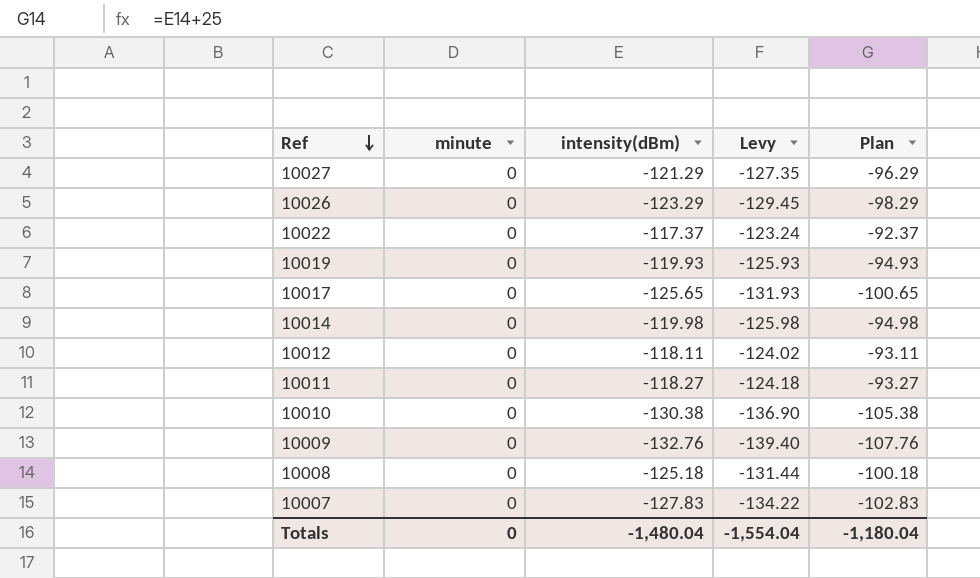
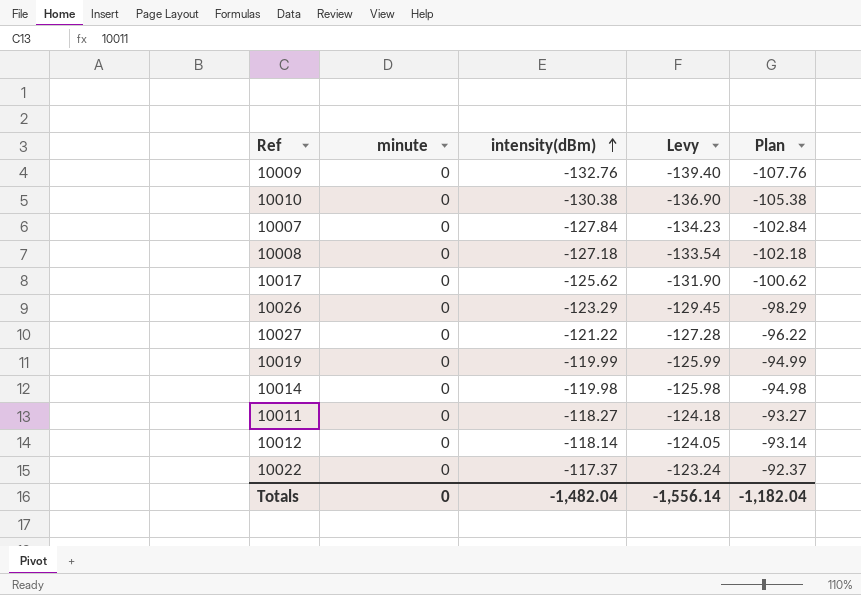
row order: Ref descending -> intensity(dBm) ascending
10007 | intensity(dBm): -127.83 -> -127.84
10007 | Levy: -134.22 -> -134.23
10007 | Plan: -102.83 -> -102.84
10008 | intensity(dBm): -125.18 -> -127.18
10008 | Levy: -131.44 -> -133.54
10008 | Plan: -100.18 -> -102.18
10017 | intensity(dBm): -125.65 -> -125.62
10017 | Levy: -131.93 -> -131.90
10017 | Plan: -100.65 -> -100.62
10027 | intensity(dBm): -121.29 -> -121.22
10027 | Levy: -127.35 -> -127.28
10027 | Plan: -96.29 -> -96.22
10019 | intensity(dBm): -119.93 -> -119.99
10019 | Levy: -125.93 -> -125.99
10019 | Plan: -94.93 -> -94.99
10012 | intensity(dBm): -118.11 -> -118.14
10012 | Levy: -124.02 -> -124.05
10012 | Plan: -93.11 -> -93.14
Totals | intensity(dBm): -1,480.04 -> -1,482.04
Totals | Levy: -1,554.04 -> -1,556.14
Totals | Plan: -1,180.04 -> -1,182.04

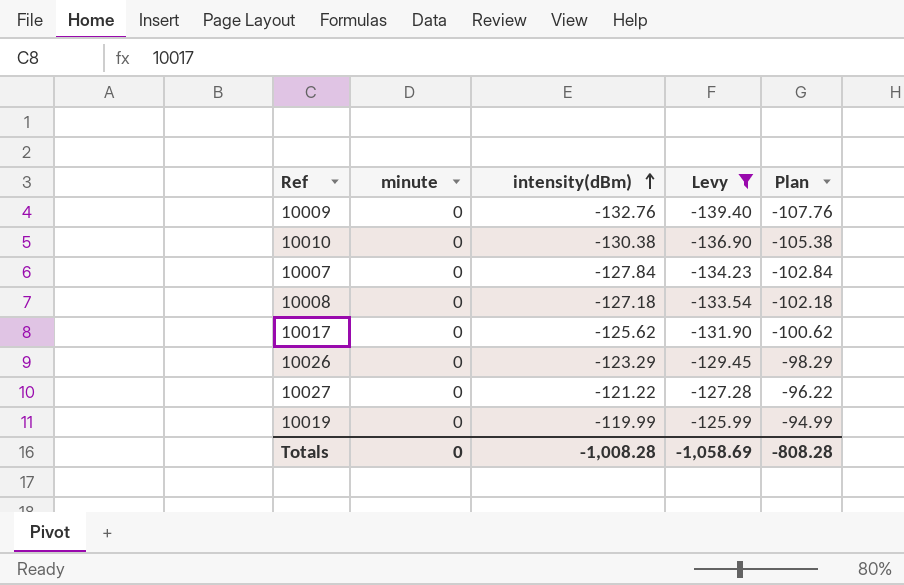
filter: none -> Levy <= -125.99
Totals | intensity(dBm): -1,482.04 -> -1,008.28
Totals | Levy: -1,556.14 -> -1,058.69
Totals | Plan: -1,182.04 -> -808.28

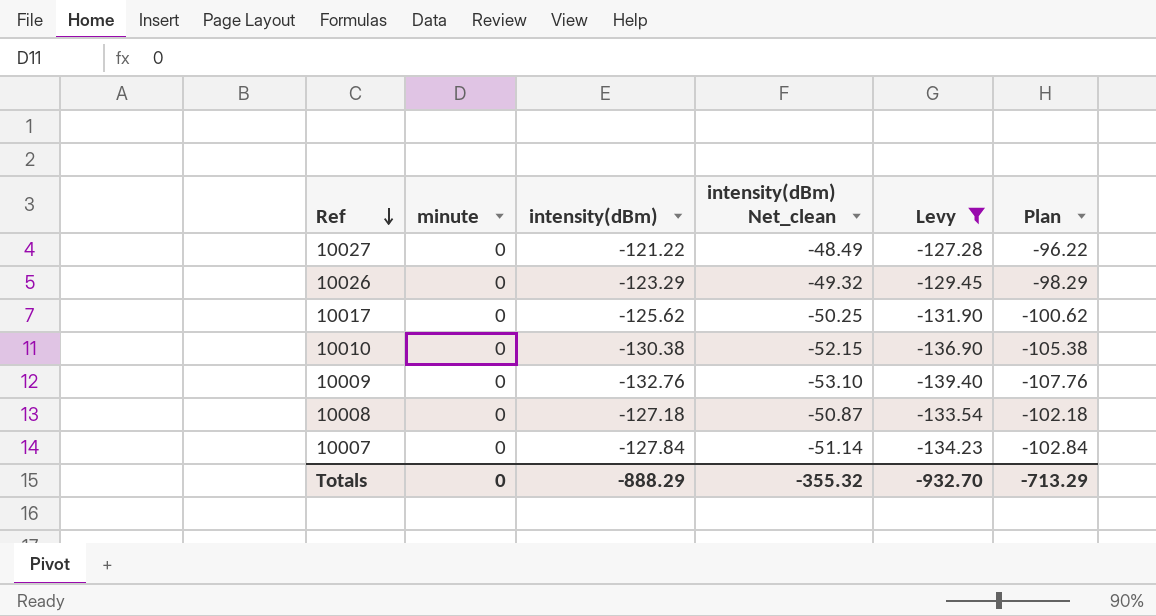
row order: intensity(dBm) ascending -> Ref descending
column intensity(dBm) Net_clean | formula: none -> [intensity(dBm)] * 0.4
row 10019: 0 | -119.99 | -125.99 | -94.99 -> none
Totals | intensity(dBm): -1,008.28 -> -888.29
Totals | Levy: -1,058.69 -> -932.70
Totals | Plan: -808.28 -> -713.29

